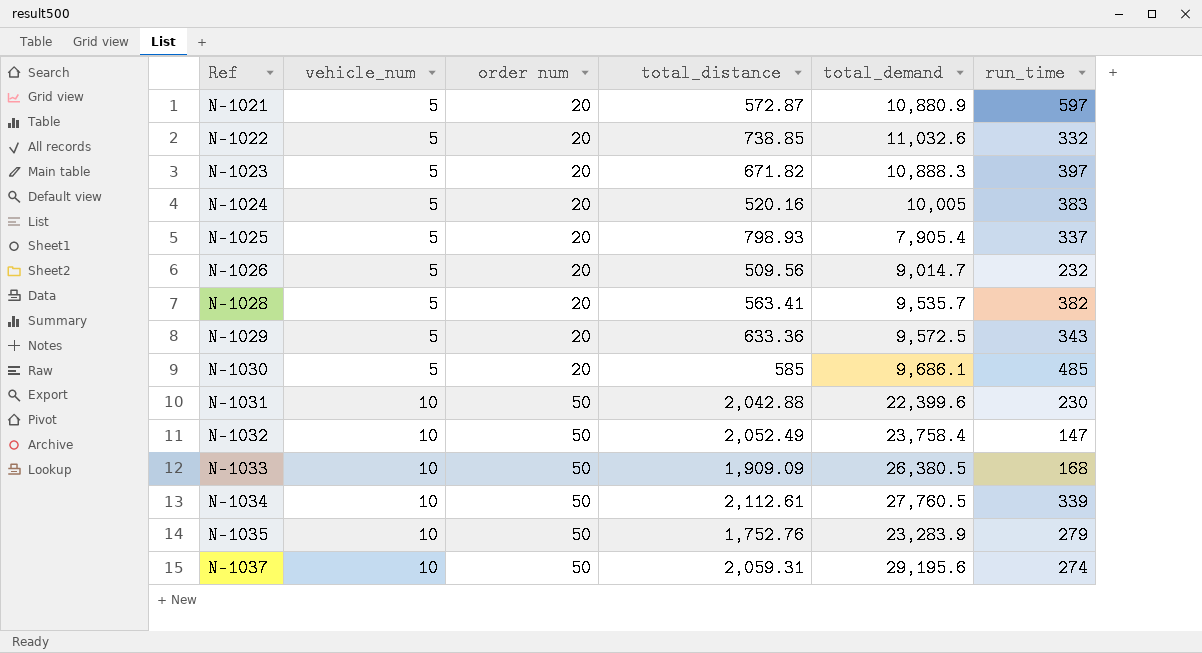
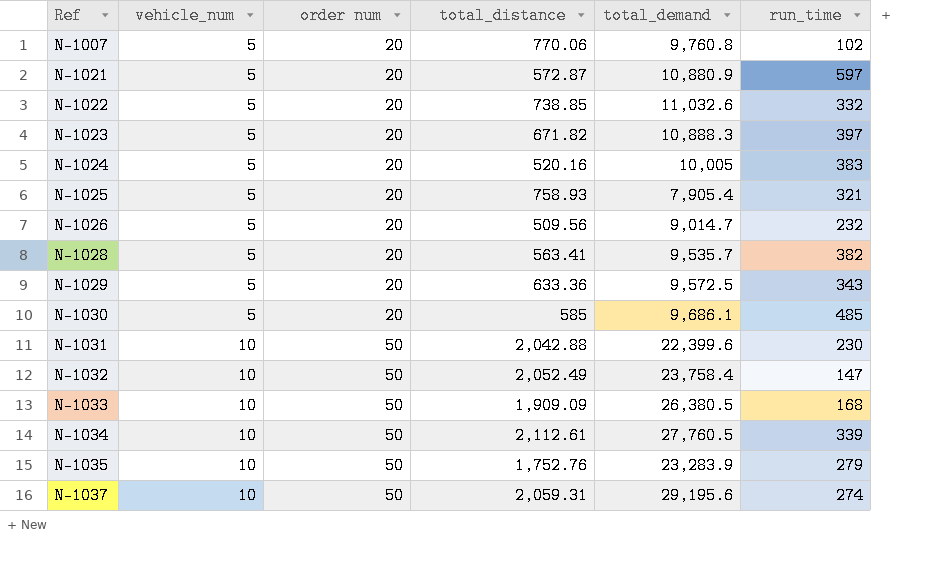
row N-1007: none -> 5 | 20 | 770.06 | 9,760.8 | 102
N-1025 | total_distance: 798.93 -> 758.93
N-1025 | run_time: 337 -> 321

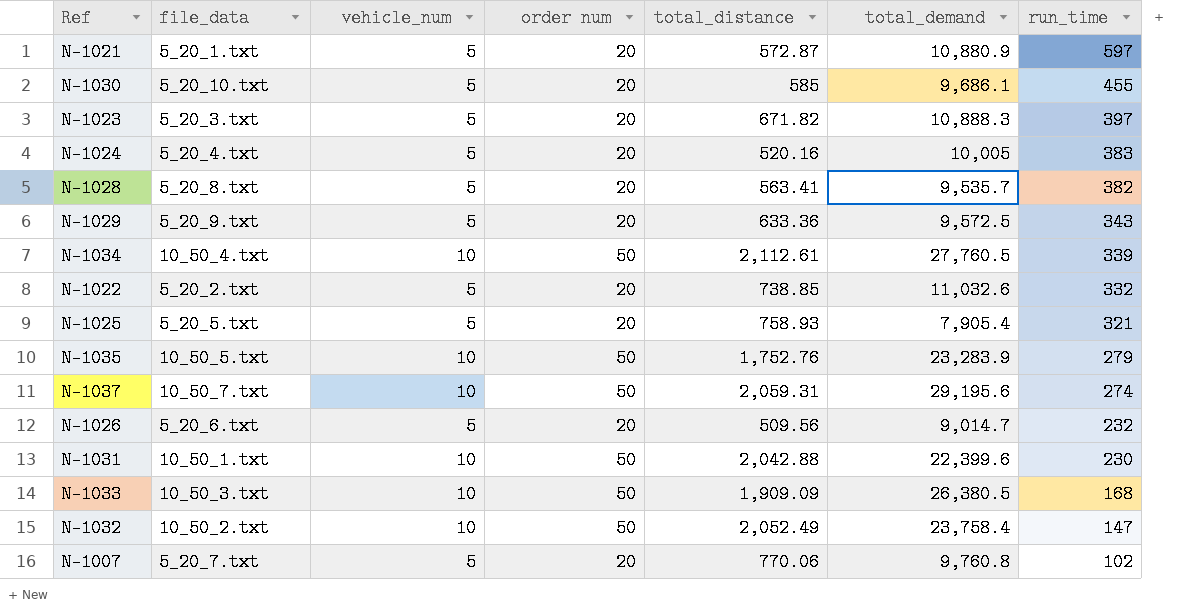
row order: Ref ascending -> run_time descending
column file_data | position: none -> 2
N-1030 | run_time: 485 -> 455

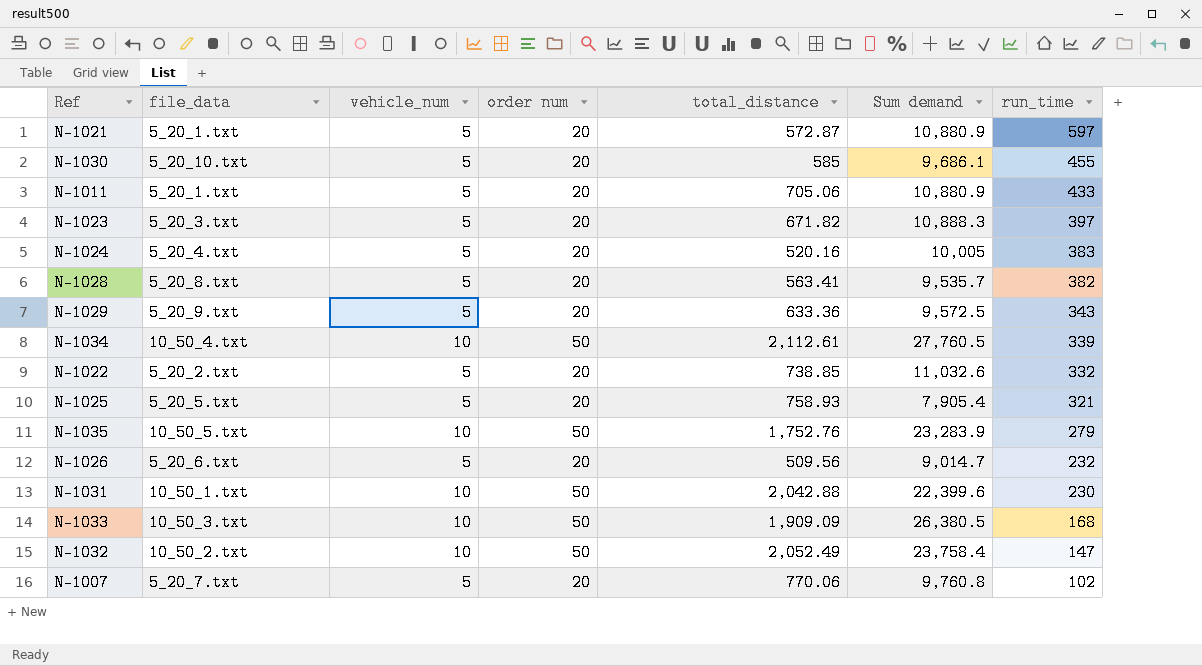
column name: total_demand -> Sum demand
row N-1037: 10_50_7.txt | 10 | 50 | 2,059.31 | 29,195.6 | 274 -> none
row N-1011: none -> 5_20_1.txt | 5 | 20 | 705.06 | 10,880.9 | 433

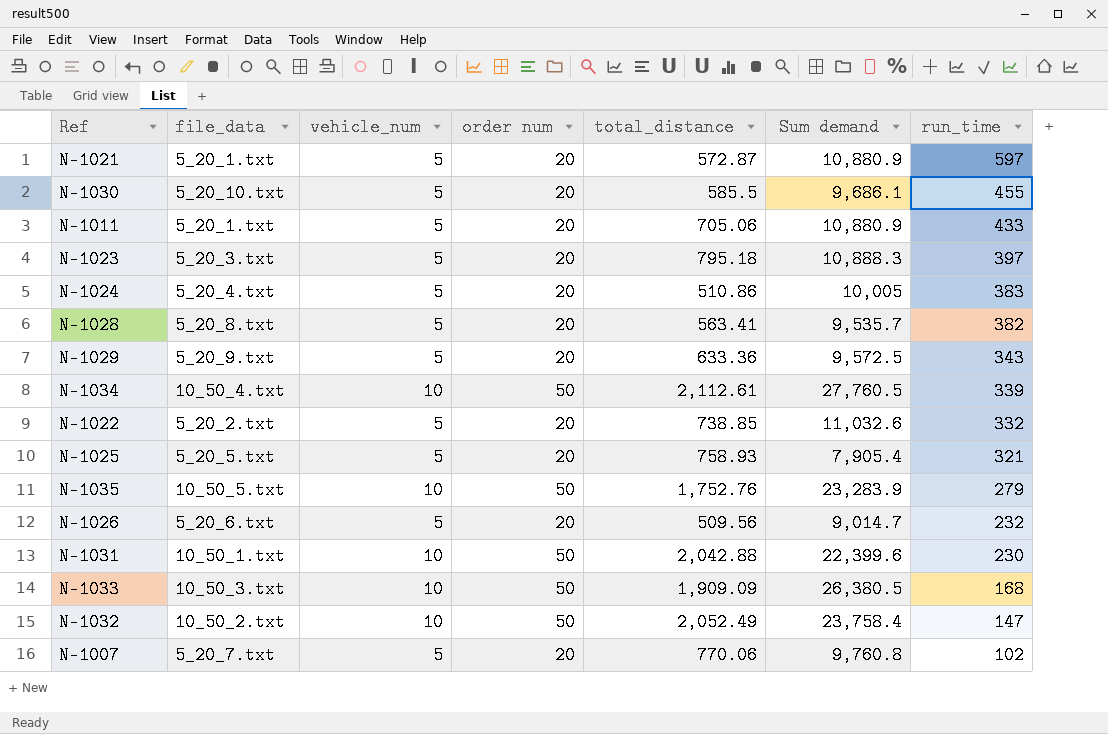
N-1030 | total_distance: 585 -> 585.5
N-1023 | total_distance: 671.82 -> 795.18
N-1024 | total_distance: 520.16 -> 510.86

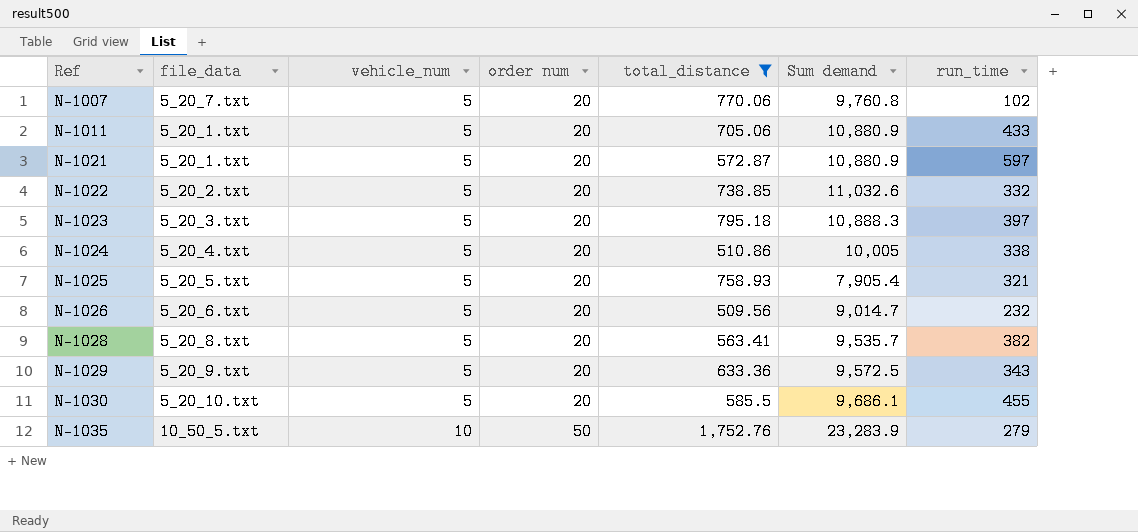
filter: none -> total_distance <= 1,752.76
row order: run_time descending -> Ref ascending
N-1024 | run_time: 383 -> 338

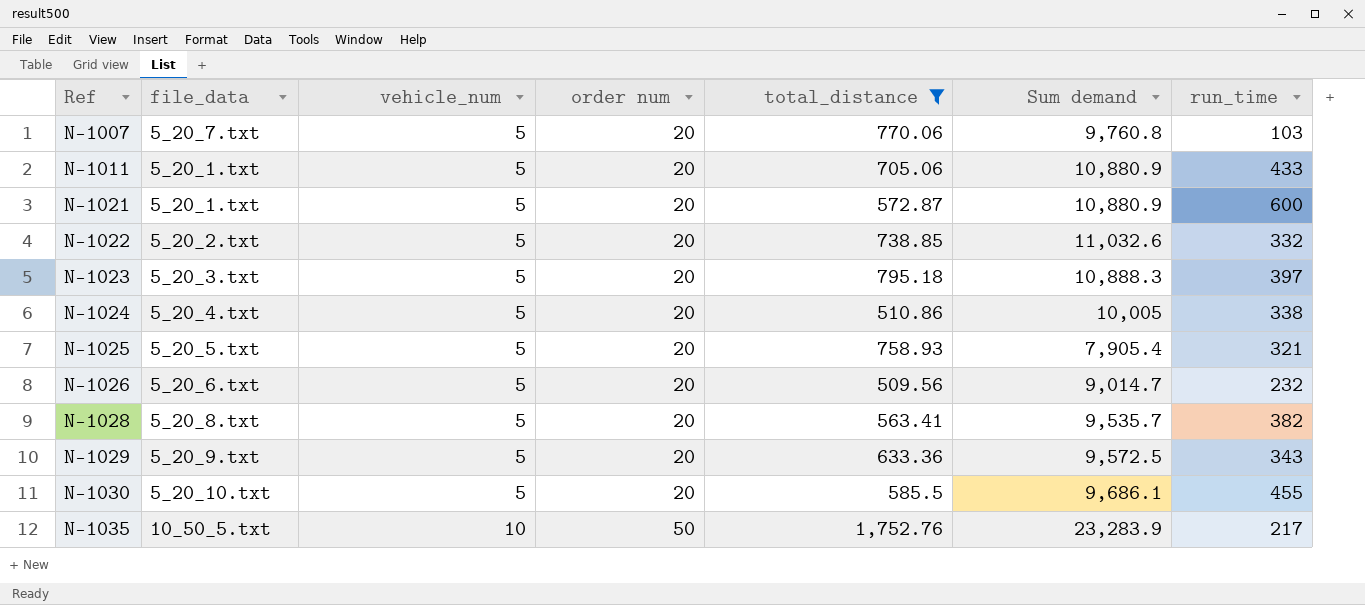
N-1007 | run_time: 102 -> 103
N-1021 | run_time: 597 -> 600
N-1035 | run_time: 279 -> 217

